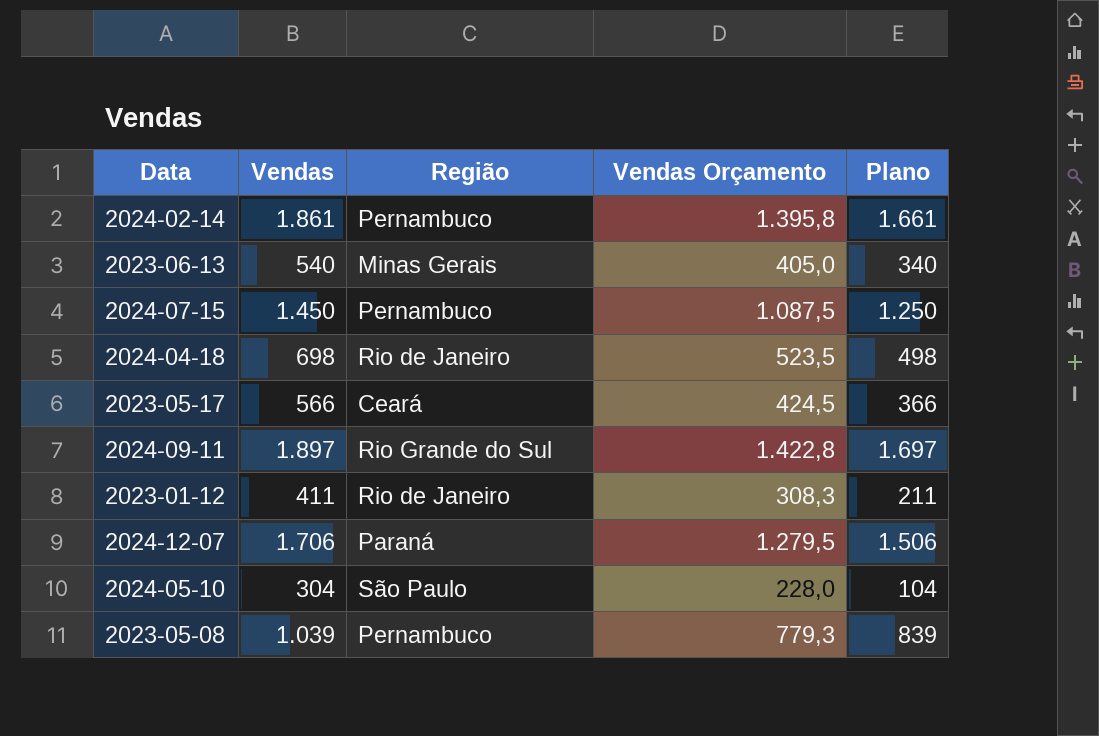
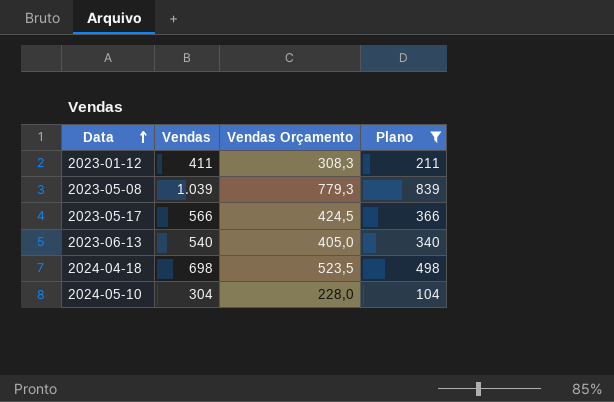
filter: none -> Plano <= 839
row order: none -> Data ascending
column Região | position: 3 -> none

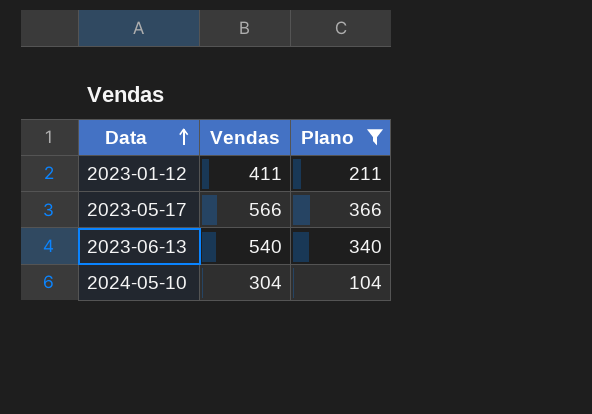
column Vendas Orçamento | formula: [Vendas] * 0,75 -> none
row 2023-05-08: 1.039 | 779,3 | 839 -> none
row 2024-04-18: 698 | 523,5 | 498 -> none

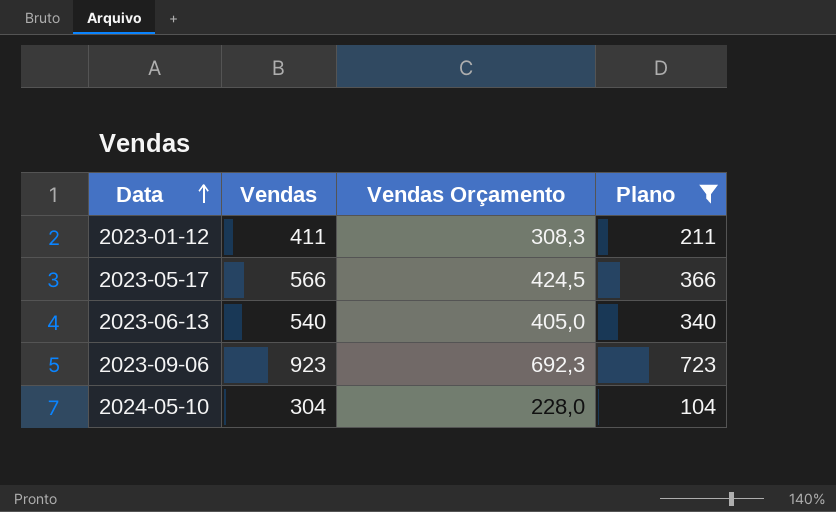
column Vendas Orçamento | formula: none -> [Vendas] * 0,75
row 2023-09-06: none -> 923 | 692,3 | 723

